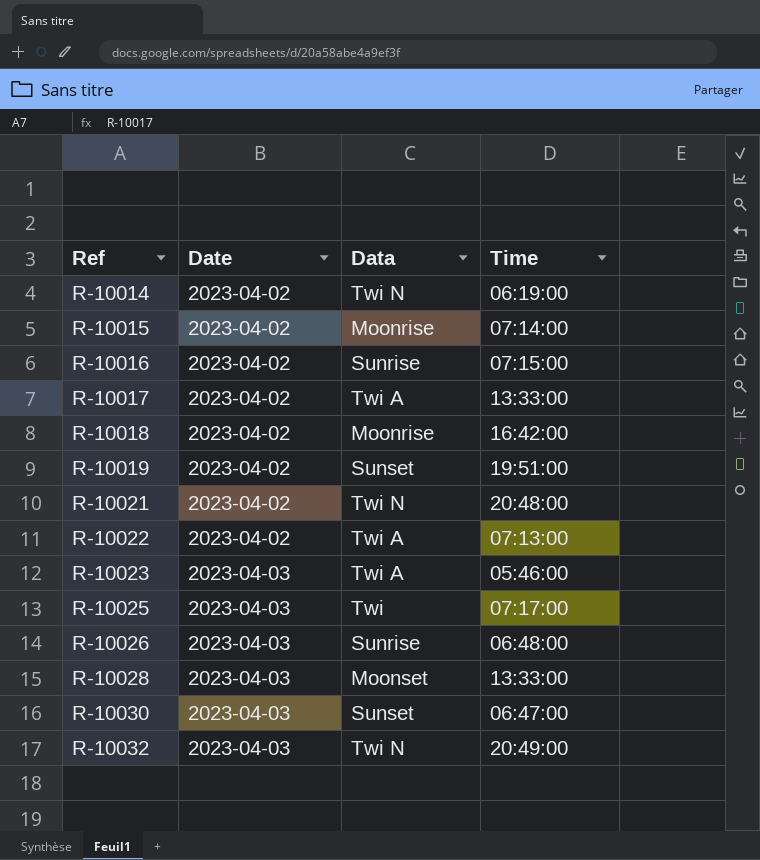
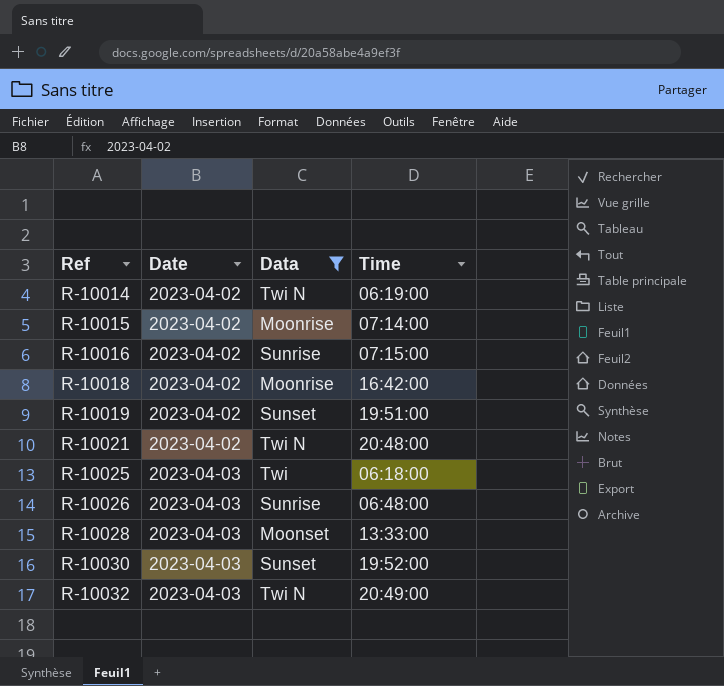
filter: none -> Data != Twi A
R-10025 | Time: 07:17:00 -> 06:18:00
R-10030 | Time: 06:47:00 -> 19:52:00

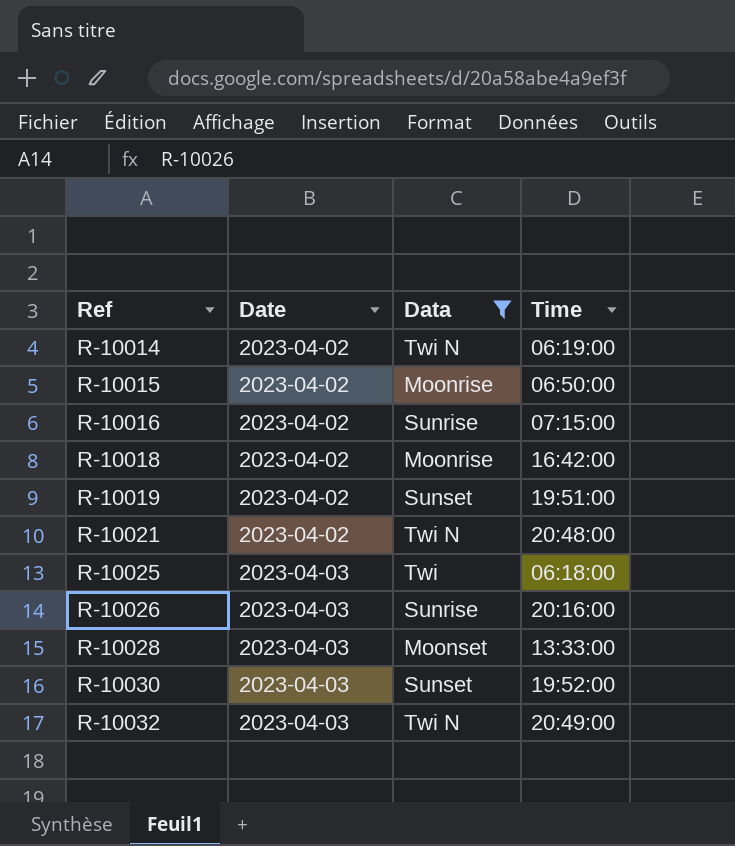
R-10015 | Time: 07:14:00 -> 06:50:00
R-10026 | Time: 06:48:00 -> 20:16:00

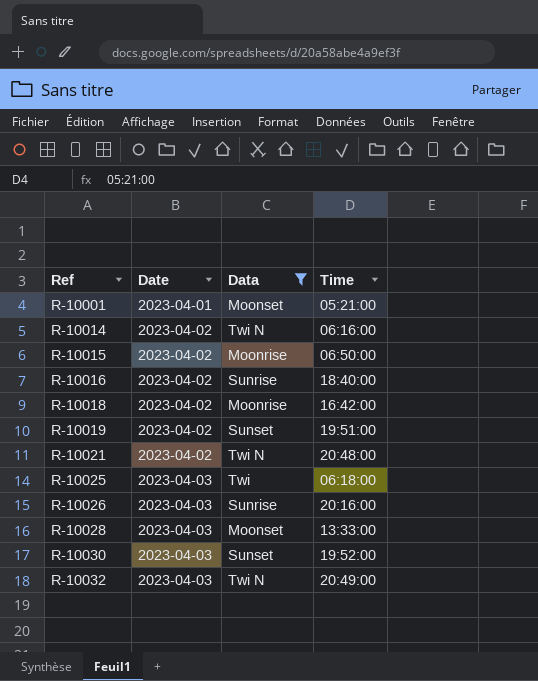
row R-10001: none -> 2023-04-01 | Moonset | 05:21:00
R-10014 | Time: 06:19:00 -> 06:16:00
R-10016 | Time: 07:15:00 -> 18:40:00

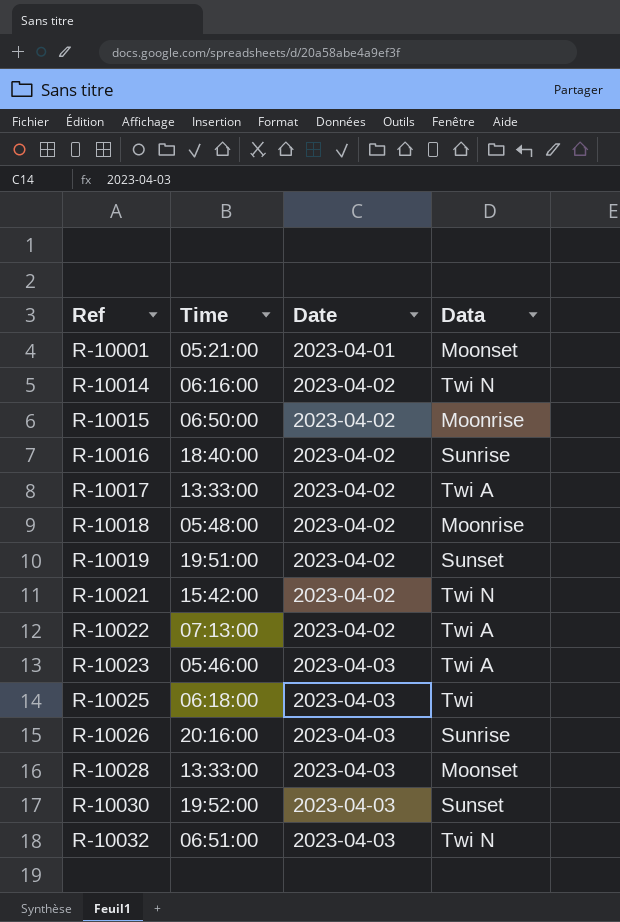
filter: Data != Twi A -> none
column Time | position: 4 -> 2
R-10018 | Time: 16:42:00 -> 05:48:00
R-10021 | Time: 20:48:00 -> 15:42:00
R-10032 | Time: 20:49:00 -> 06:51:00

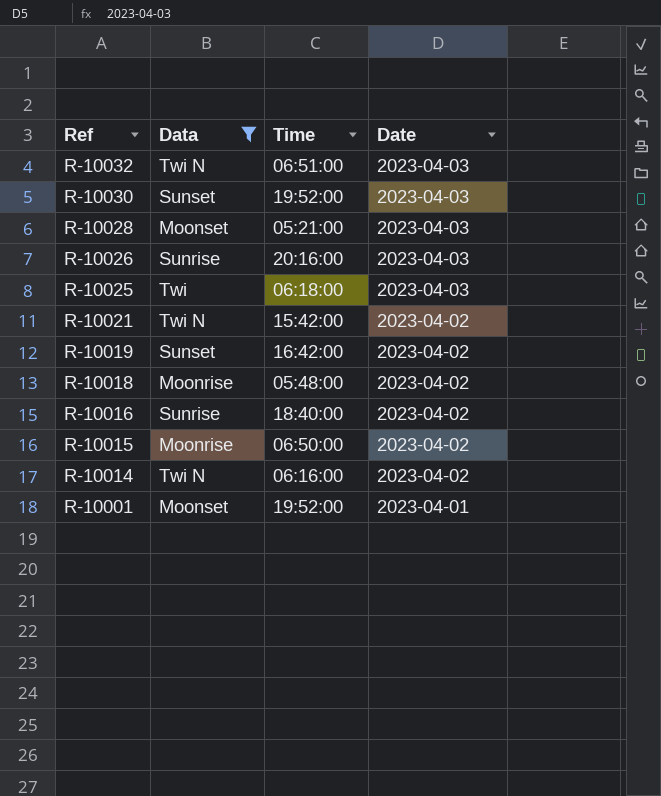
filter: none -> Data != Twi A
row order: Ref ascending -> Ref descending
column Data | position: 4 -> 2
R-10028 | Time: 13:33:00 -> 05:21:00
R-10019 | Time: 19:51:00 -> 16:42:00
R-10001 | Time: 05:21:00 -> 19:52:00

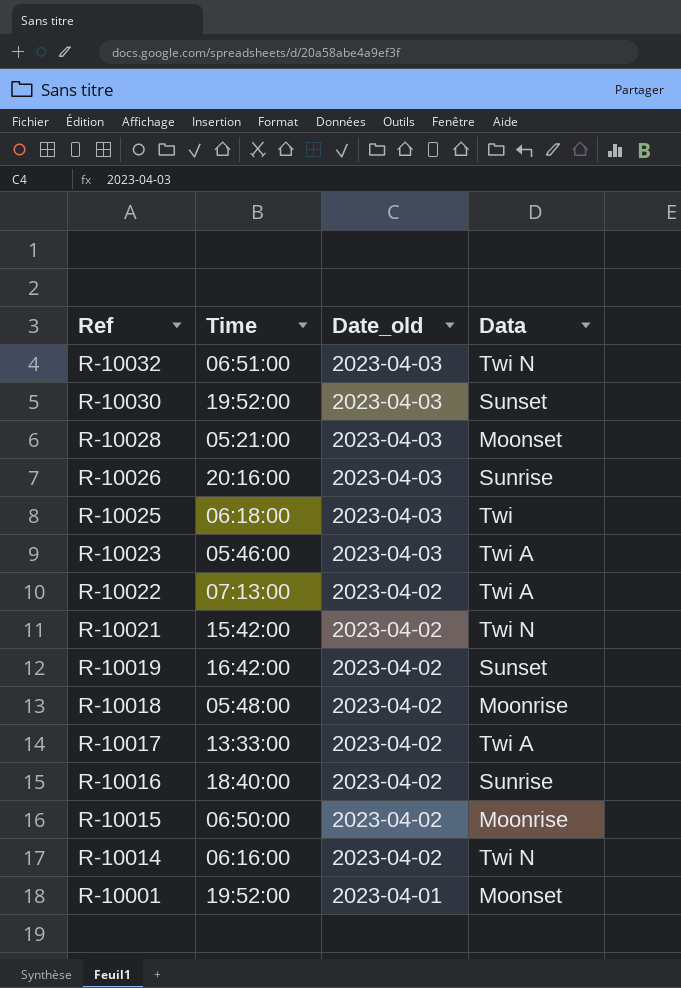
filter: Data != Twi A -> none
column name: Date -> Date_old
column Data | position: 2 -> 4

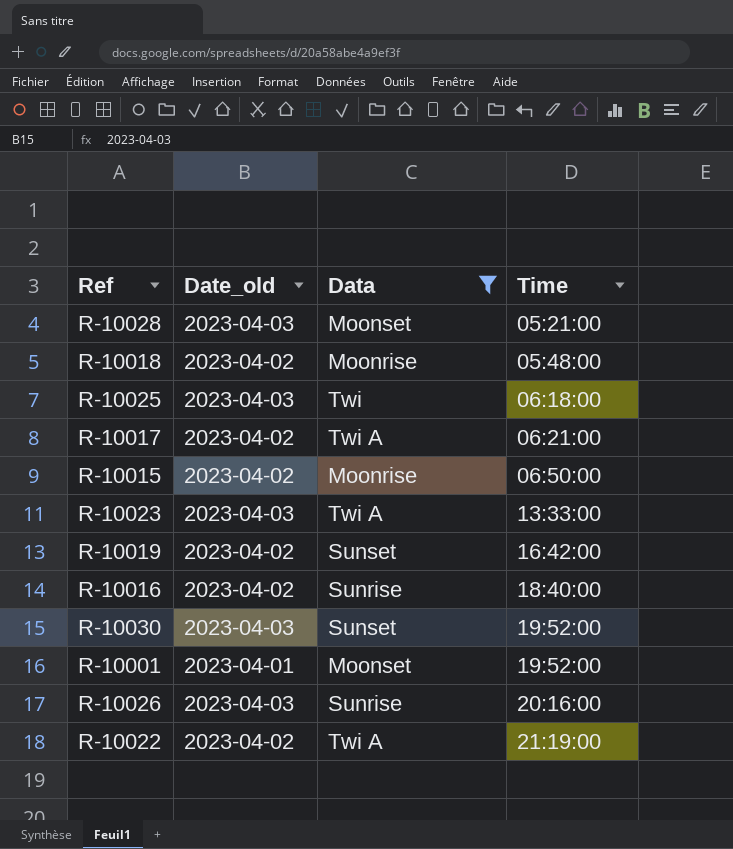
filter: none -> Data != Twi N
row order: Ref descending -> Time ascending
column Time | position: 2 -> 4
R-10017 | Time: 13:33:00 -> 06:21:00
R-10023 | Time: 05:46:00 -> 13:33:00
R-10022 | Time: 07:13:00 -> 21:19:00

